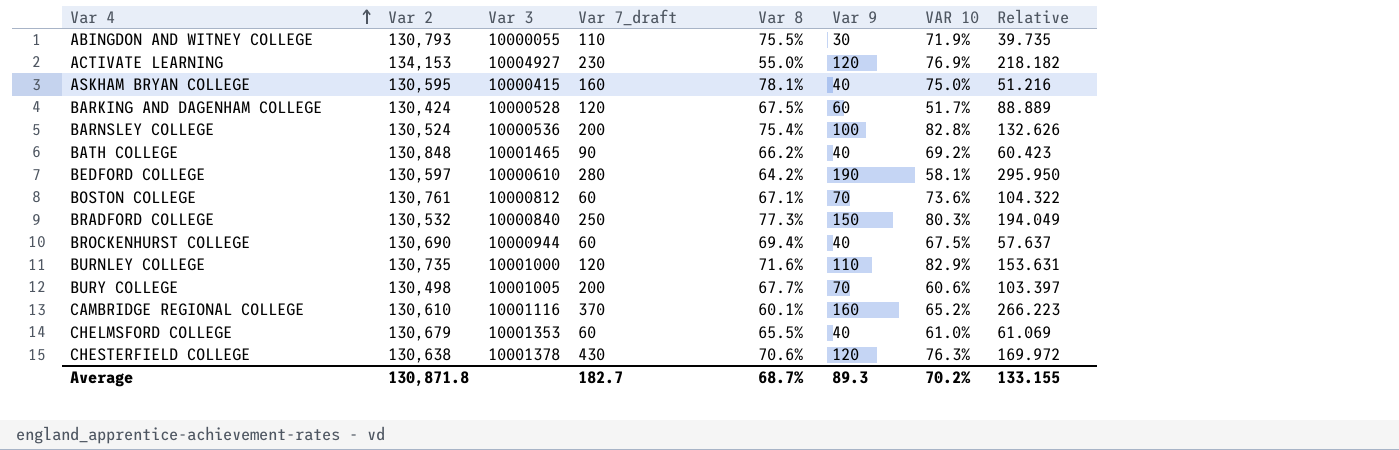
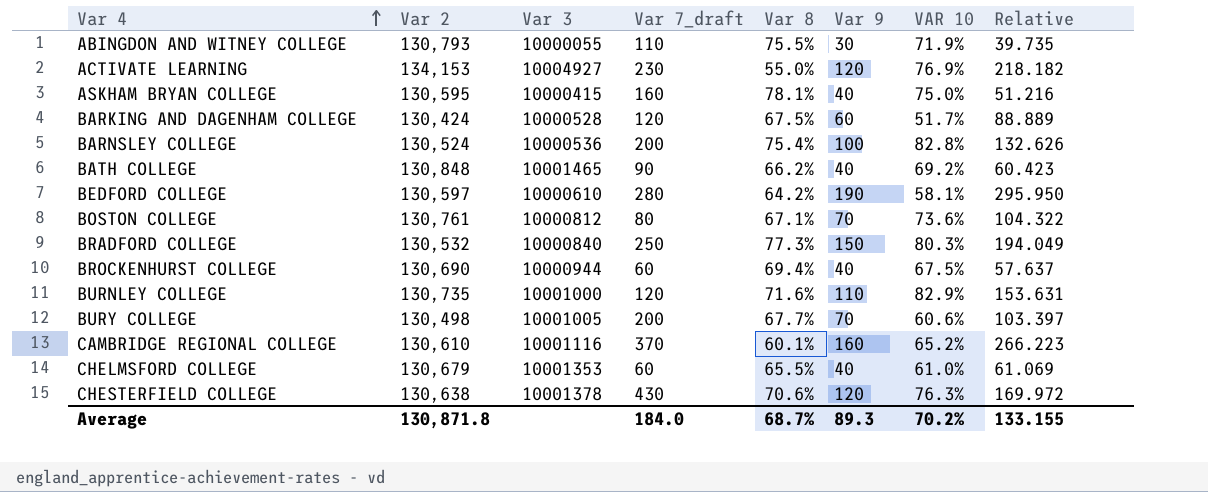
BOSTON COLLEGE | Var 7_draft: 60 -> 80
Average | Var 7_draft: 182.7 -> 184.0

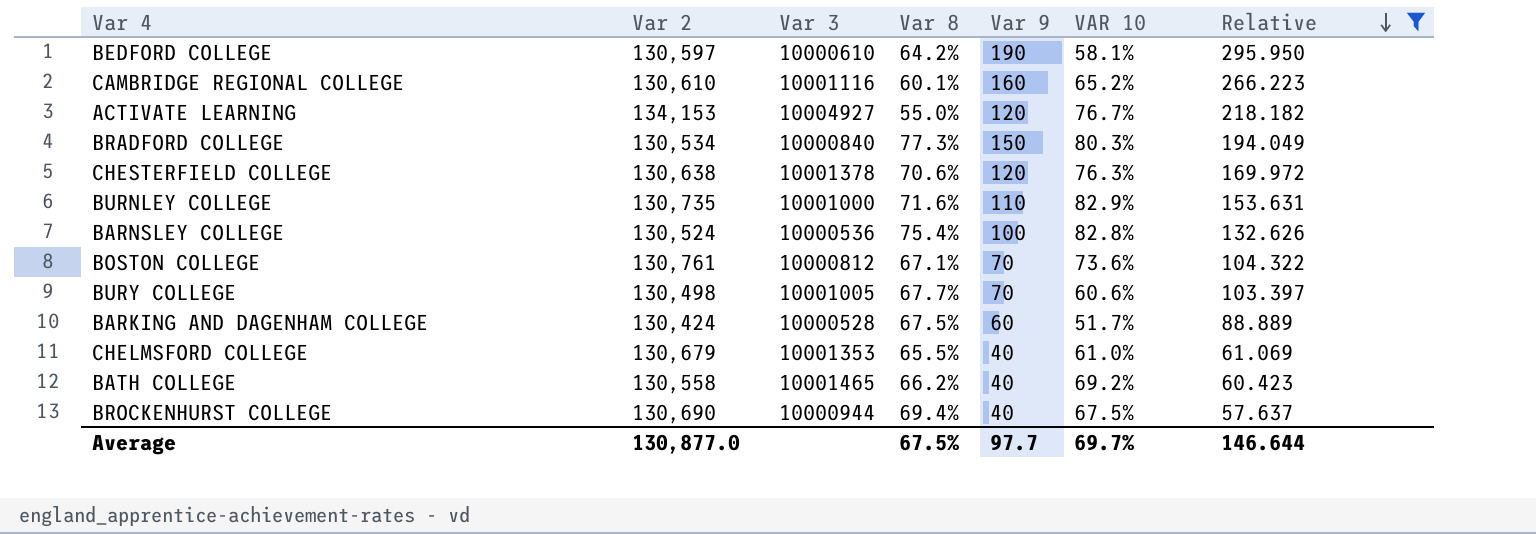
filter: none -> Relative >= 57.637
row order: Var 4 ascending -> Relative descending
column Var 7_draft | position: 4 -> none
ACTIVATE LEARNING | VAR 10: 76.9% -> 76.7%
BRADFORD COLLEGE | Var 2: 130,532 -> 130,534
BATH COLLEGE | Var 2: 130,848 -> 130,558
Average | Var 2: 130,871.8 -> 130,877.0
Average | Var 8: 68.7% -> 67.5%
Average | Var 9: 89.3 -> 97.7
Average | VAR 10: 70.2% -> 69.7%
Average | Relative: 133.155 -> 146.644

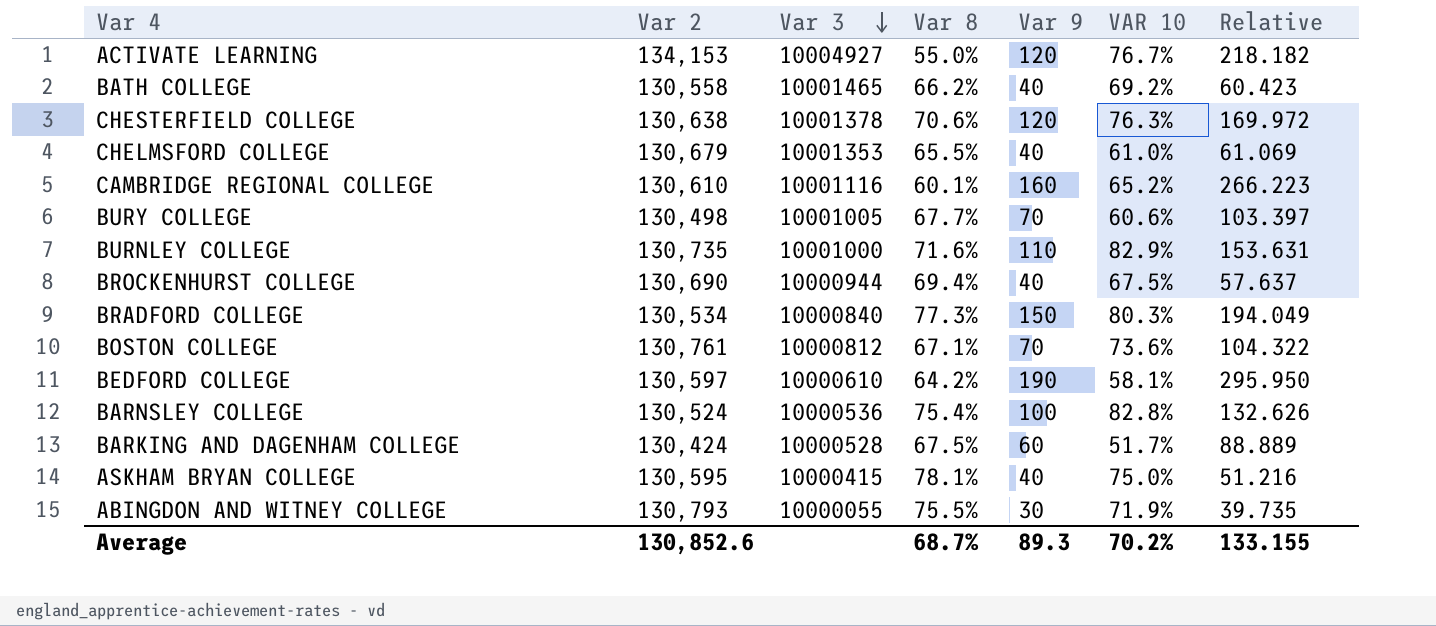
filter: Relative >= 57.637 -> none
row order: Relative descending -> Var 3 descending
Average | Var 2: 130,877.0 -> 130,852.6
Average | Var 8: 67.5% -> 68.7%
Average | Var 9: 97.7 -> 89.3
Average | VAR 10: 69.7% -> 70.2%
Average | Relative: 146.644 -> 133.155

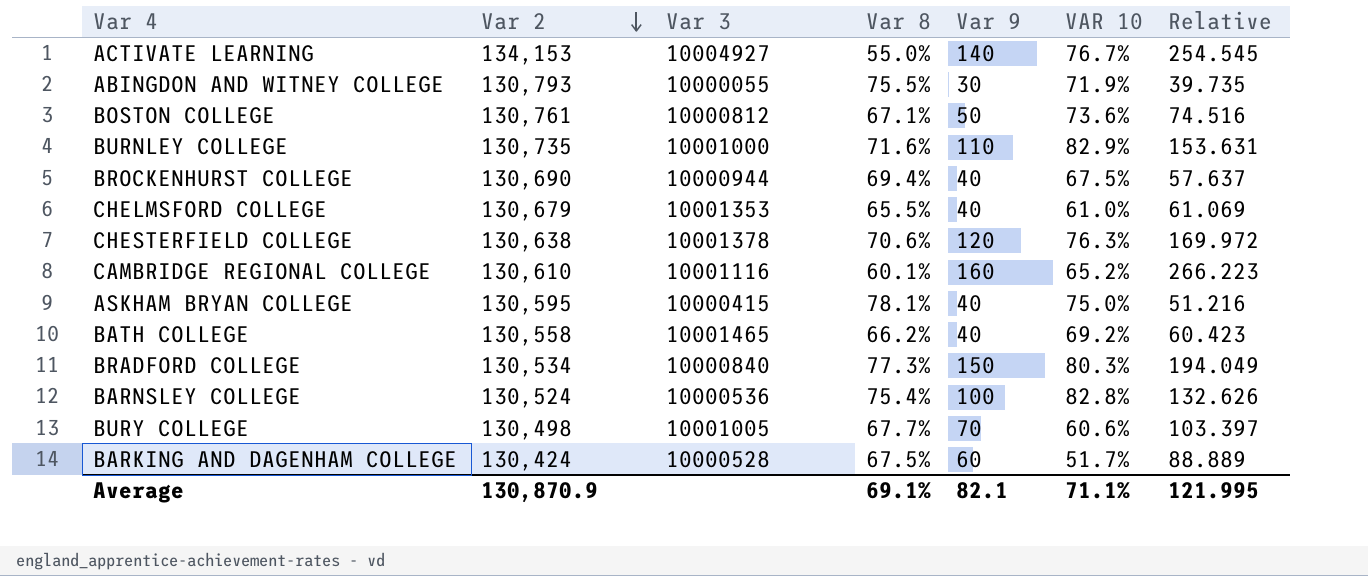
row order: Var 3 descending -> Var 2 descending
row BEDFORD COLLEGE: 130,597 | 10000610 | 64.2% | 190 | 58.1% | 295.950 -> none
ACTIVATE LEARNING | Var 9: 120 -> 140
ACTIVATE LEARNING | Relative: 218.182 -> 254.545
BOSTON COLLEGE | Var 9: 70 -> 50
BOSTON COLLEGE | Relative: 104.322 -> 74.516
Average | Var 2: 130,852.6 -> 130,870.9
Average | Var 8: 68.7% -> 69.1%
Average | Var 9: 89.3 -> 82.1
Average | VAR 10: 70.2% -> 71.1%
Average | Relative: 133.155 -> 121.995

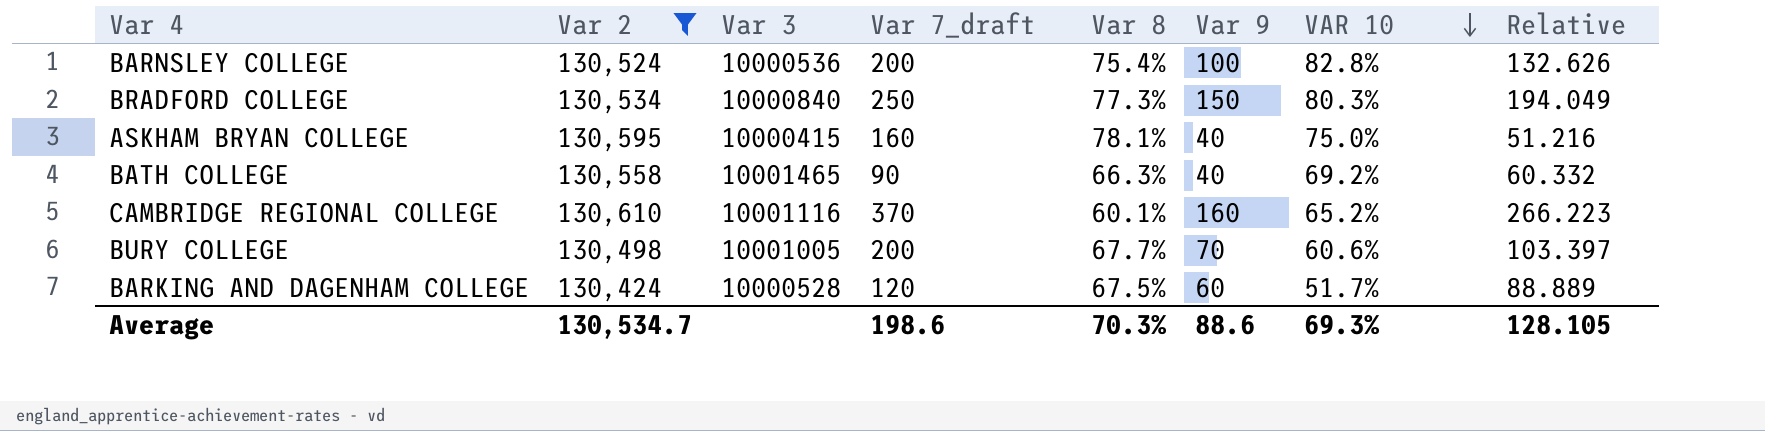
filter: none -> Var 2 <= 130,610
row order: Var 2 descending -> VAR 10 descending
column Var 7_draft | position: none -> 4
BATH COLLEGE | Var 8: 66.2% -> 66.3%
BATH COLLEGE | Relative: 60.423 -> 60.332
Average | Var 2: 130,870.9 -> 130,534.7
Average | Var 8: 69.1% -> 70.3%
Average | Var 9: 82.1 -> 88.6
Average | VAR 10: 71.1% -> 69.3%
Average | Relative: 121.995 -> 128.105

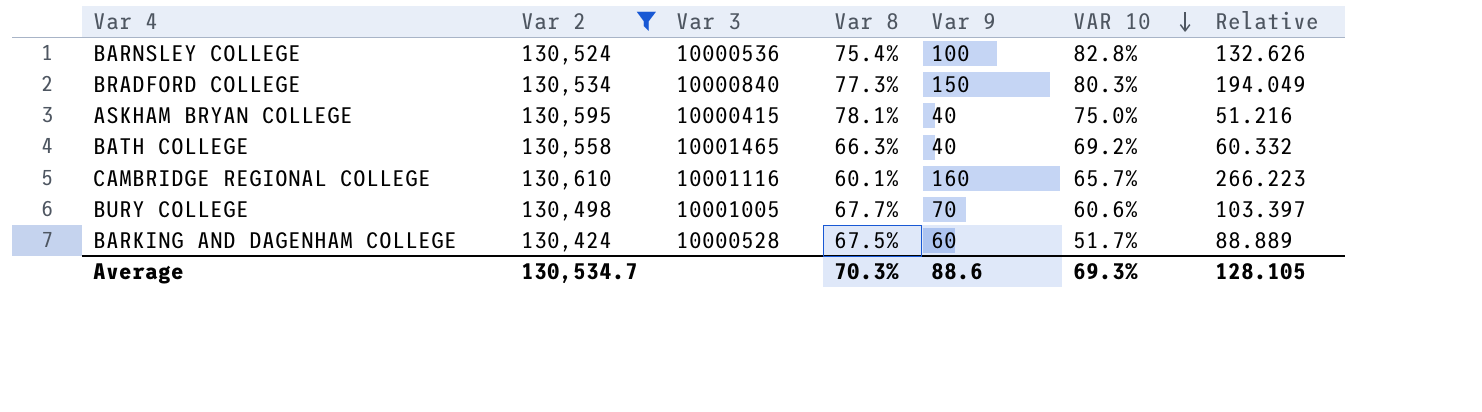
column Var 7_draft | position: 4 -> none
CAMBRIDGE REGIONAL COLLEGE | VAR 10: 65.2% -> 65.7%

